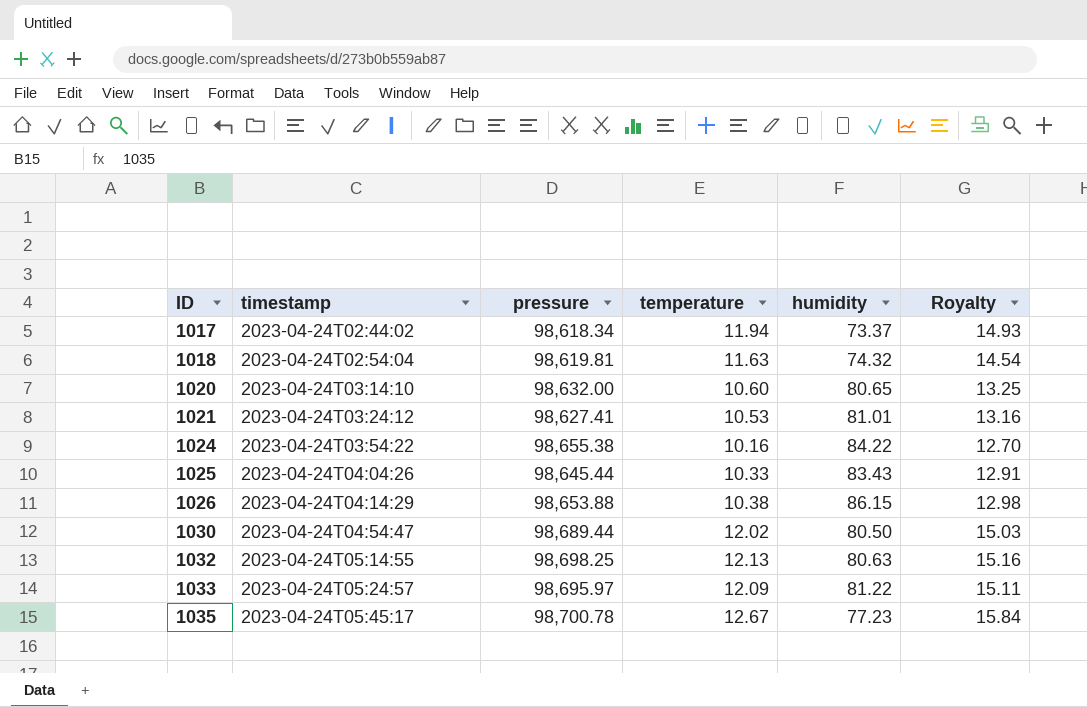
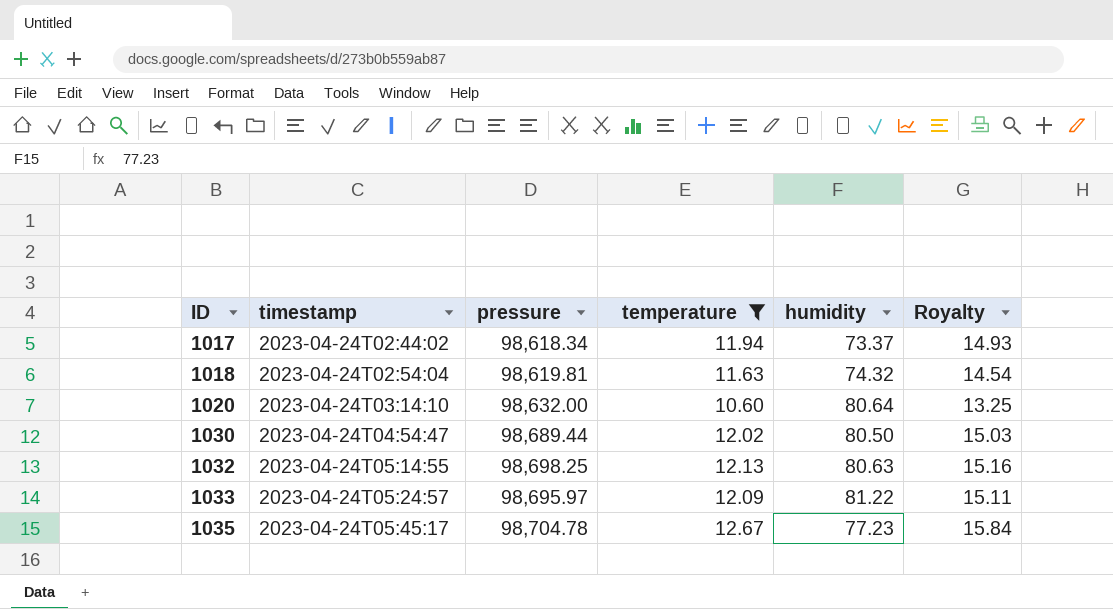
filter: none -> temperature >= 10.60
1020 | humidity: 80.65 -> 80.64
1035 | pressure: 98,700.78 -> 98,704.78

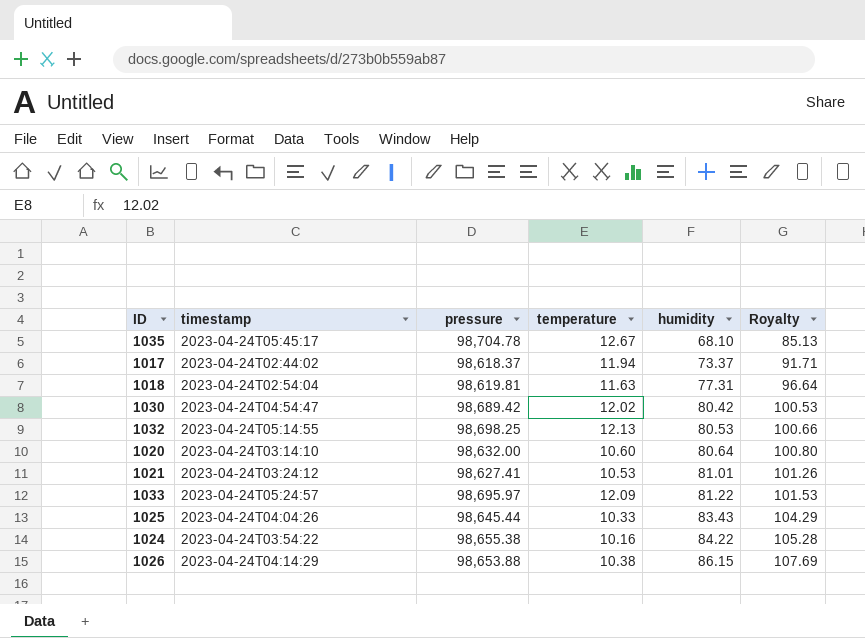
filter: temperature >= 10.60 -> none
row order: ID ascending -> humidity ascending
column Royalty | formula: [temperature] * 1.25 -> [humidity] * 1.25
1035 | humidity: 77.23 -> 68.10
1017 | pressure: 98,618.34 -> 98,618.37
1018 | humidity: 74.32 -> 77.31
1030 | pressure: 98,689.44 -> 98,689.42
1030 | humidity: 80.50 -> 80.42
1032 | humidity: 80.63 -> 80.53

